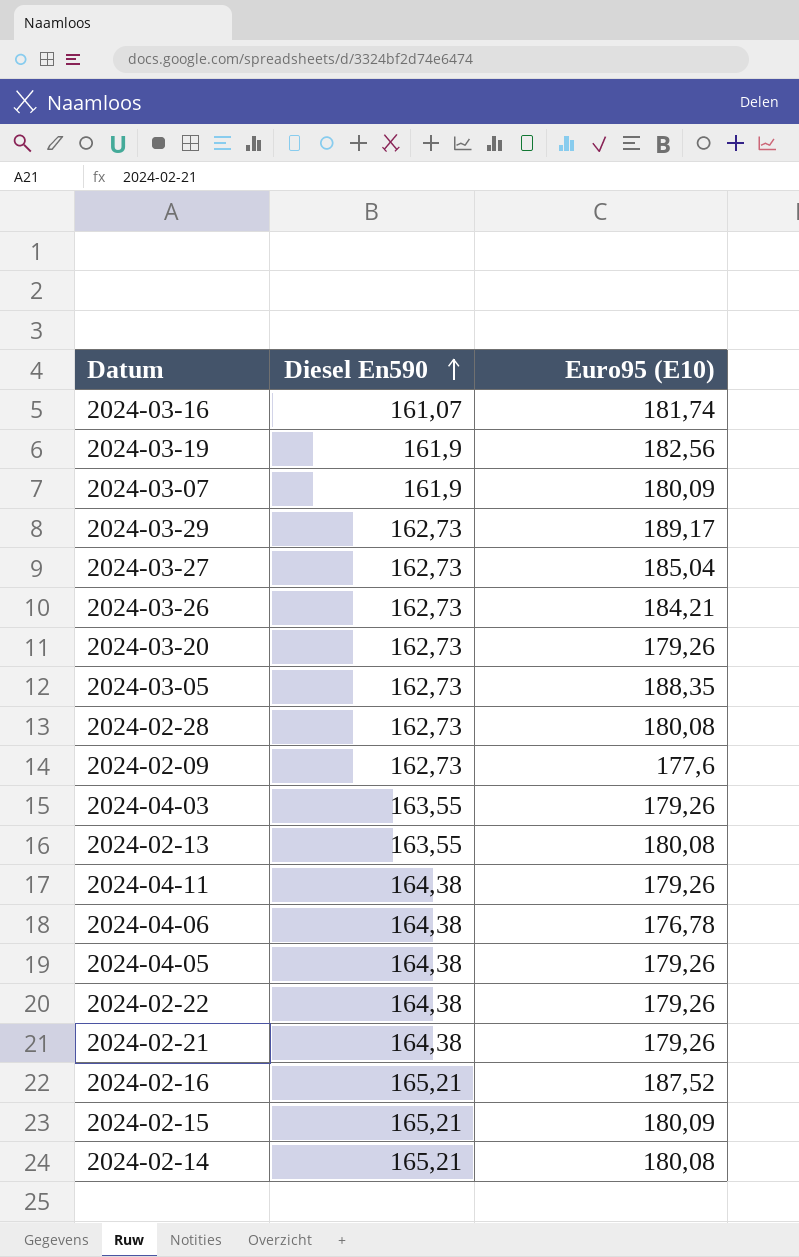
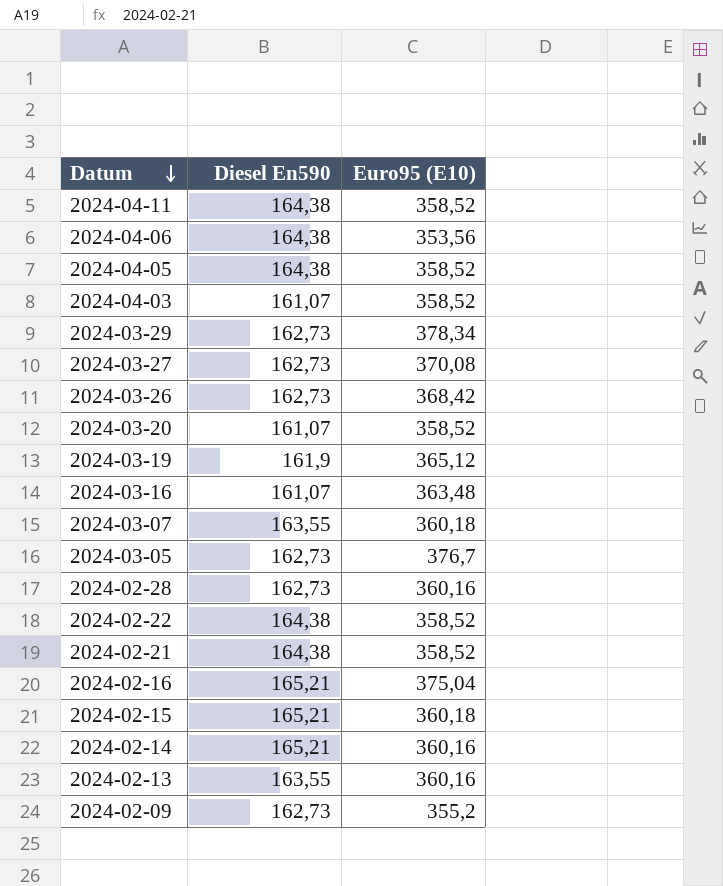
row order: Diesel En590 ascending -> Datum descending
2024-04-11 | Euro95 (E10): 179,26 -> 358,52
2024-04-06 | Euro95 (E10): 176,78 -> 353,56
2024-04-05 | Euro95 (E10): 179,26 -> 358,52
2024-04-03 | Diesel En590: 163,55 -> 161,07
2024-04-03 | Euro95 (E10): 179,26 -> 358,52
2024-03-29 | Euro95 (E10): 189,17 -> 378,34
2024-03-27 | Euro95 (E10): 185,04 -> 370,08
2024-03-26 | Euro95 (E10): 184,21 -> 368,42
2024-03-20 | Diesel En590: 162,73 -> 161,07
2024-03-20 | Euro95 (E10): 179,26 -> 358,52
2024-03-19 | Euro95 (E10): 182,56 -> 365,12
2024-03-16 | Euro95 (E10): 181,74 -> 363,48
2024-03-07 | Diesel En590: 161,9 -> 163,55
2024-03-07 | Euro95 (E10): 180,09 -> 360,18
2024-03-05 | Euro95 (E10): 188,35 -> 376,7
2024-02-28 | Euro95 (E10): 180,08 -> 360,16
2024-02-22 | Euro95 (E10): 179,26 -> 358,52
2024-02-21 | Euro95 (E10): 179,26 -> 358,52
2024-02-16 | Euro95 (E10): 187,52 -> 375,04
2024-02-15 | Euro95 (E10): 180,09 -> 360,18
2024-02-14 | Euro95 (E10): 180,08 -> 360,16
2024-02-13 | Euro95 (E10): 180,08 -> 360,16
2024-02-09 | Euro95 (E10): 177,6 -> 355,2

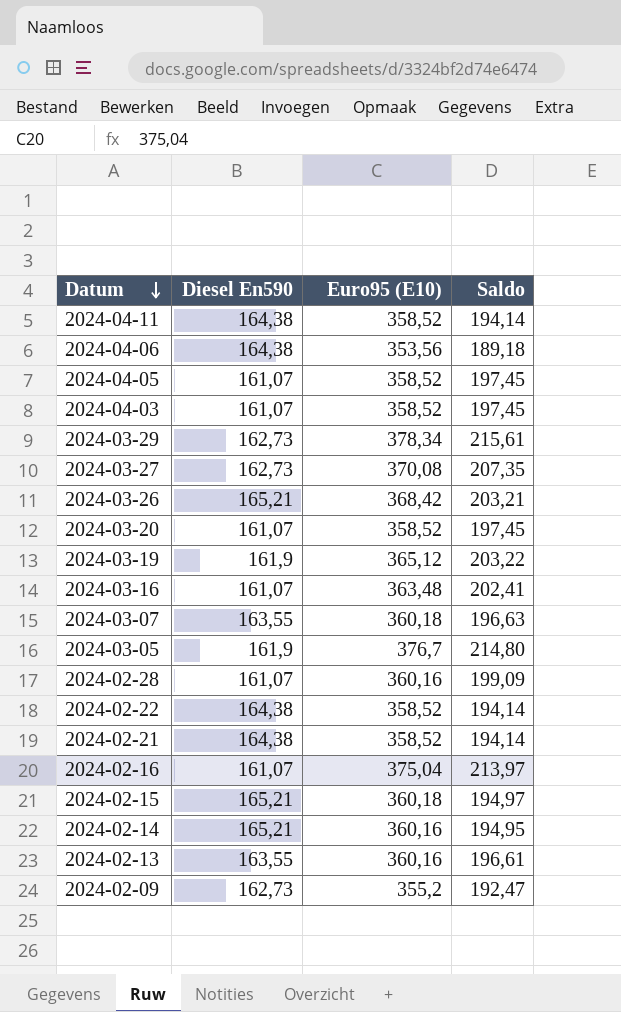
column Saldo | formula: none -> [Euro95 (E10)] - [Diesel En590]
2024-04-05 | Diesel En590: 164,38 -> 161,07
2024-03-26 | Diesel En590: 162,73 -> 165,21
2024-03-05 | Diesel En590: 162,73 -> 161,9
2024-02-28 | Diesel En590: 162,73 -> 161,07
2024-02-16 | Diesel En590: 165,21 -> 161,07

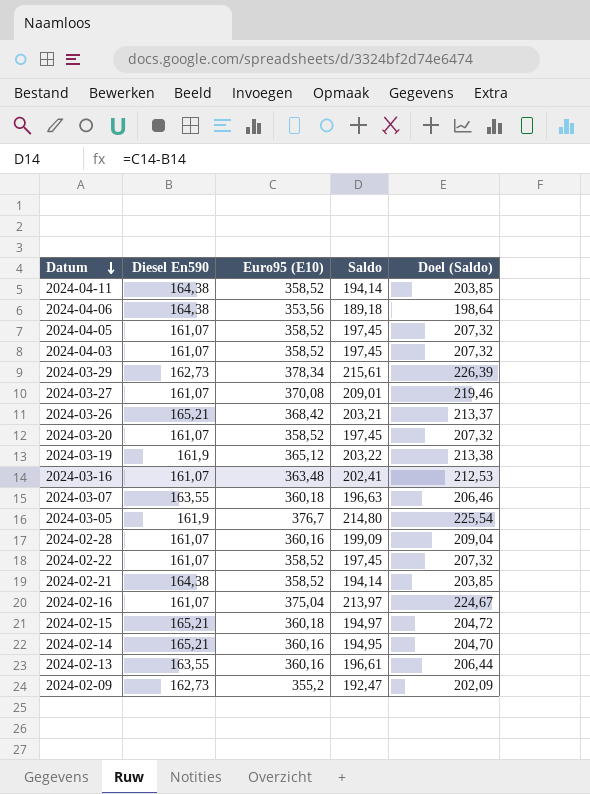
column Doel (Saldo) | formula: none -> [Saldo] * 1,05
2024-03-27 | Diesel En590: 162,73 -> 161,07
2024-03-27 | Saldo: 207,35 -> 209,01
2024-02-22 | Diesel En590: 164,38 -> 161,07
2024-02-22 | Saldo: 194,14 -> 197,45

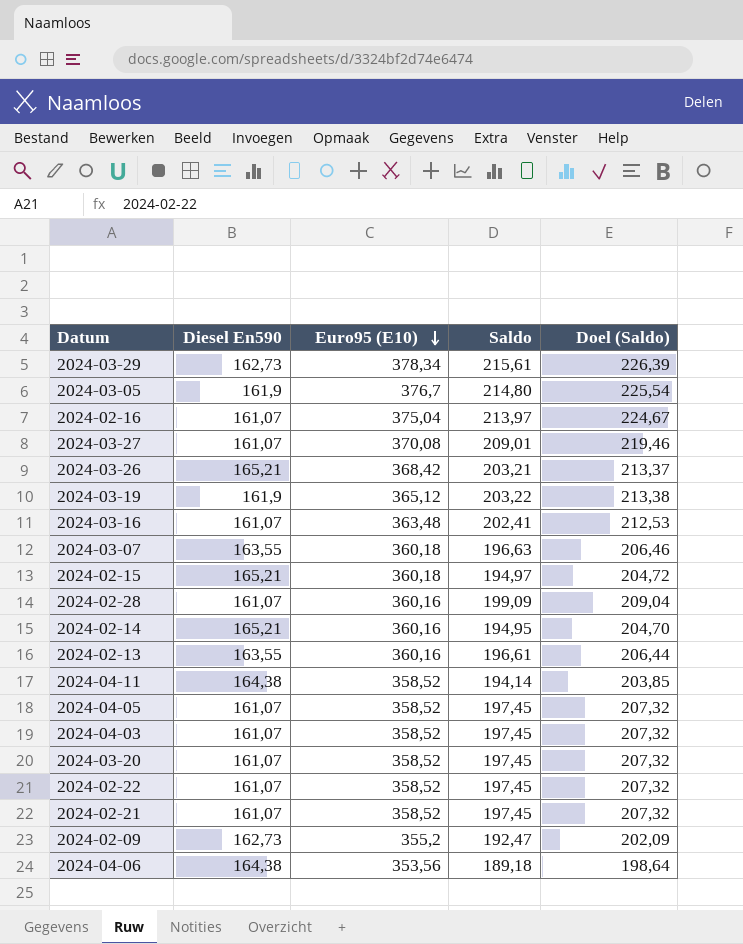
row order: Datum descending -> Euro95 (E10) descending
2024-02-21 | Diesel En590: 164,38 -> 161,07
2024-02-21 | Saldo: 194,14 -> 197,45
2024-02-21 | Doel (Saldo): 203,85 -> 207,32

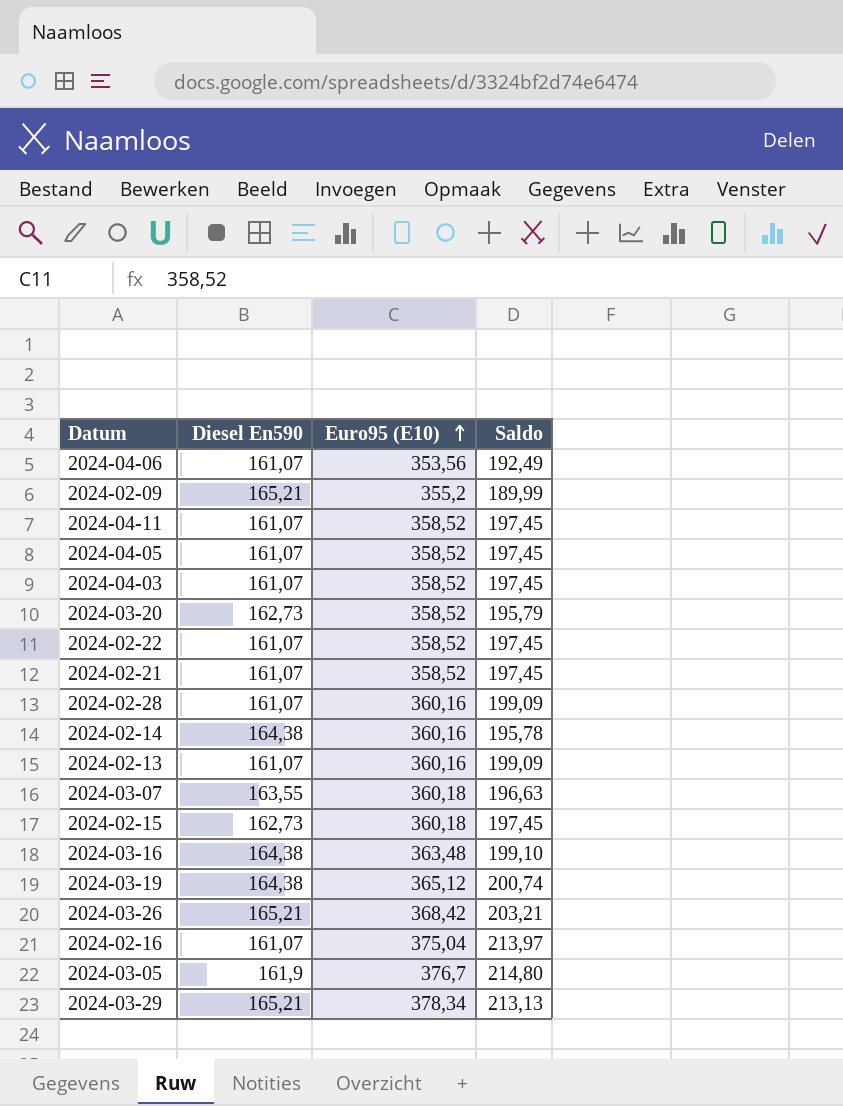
row order: Euro95 (E10) descending -> Euro95 (E10) ascending
column Doel (Saldo) | formula: [Saldo] * 1,05 -> none
row 2024-03-27: 161,07 | 370,08 | 209,01 | 219,46 -> none
2024-04-06 | Diesel En590: 164,38 -> 161,07
2024-04-06 | Saldo: 189,18 -> 192,49
2024-02-09 | Diesel En590: 162,73 -> 165,21
2024-02-09 | Saldo: 192,47 -> 189,99
2024-04-11 | Diesel En590: 164,38 -> 161,07
2024-04-11 | Saldo: 194,14 -> 197,45
2024-03-20 | Diesel En590: 161,07 -> 162,73
2024-03-20 | Saldo: 197,45 -> 195,79
2024-02-14 | Diesel En590: 165,21 -> 164,38
2024-02-14 | Saldo: 194,95 -> 195,78
2024-02-13 | Diesel En590: 163,55 -> 161,07
2024-02-13 | Saldo: 196,61 -> 199,09
2024-02-15 | Diesel En590: 165,21 -> 162,73
2024-02-15 | Saldo: 194,97 -> 197,45
2024-03-16 | Diesel En590: 161,07 -> 164,38
2024-03-16 | Saldo: 202,41 -> 199,10
2024-03-19 | Diesel En590: 161,9 -> 164,38
2024-03-19 | Saldo: 203,22 -> 200,74
2024-03-29 | Diesel En590: 162,73 -> 165,21
2024-03-29 | Saldo: 215,61 -> 213,13

